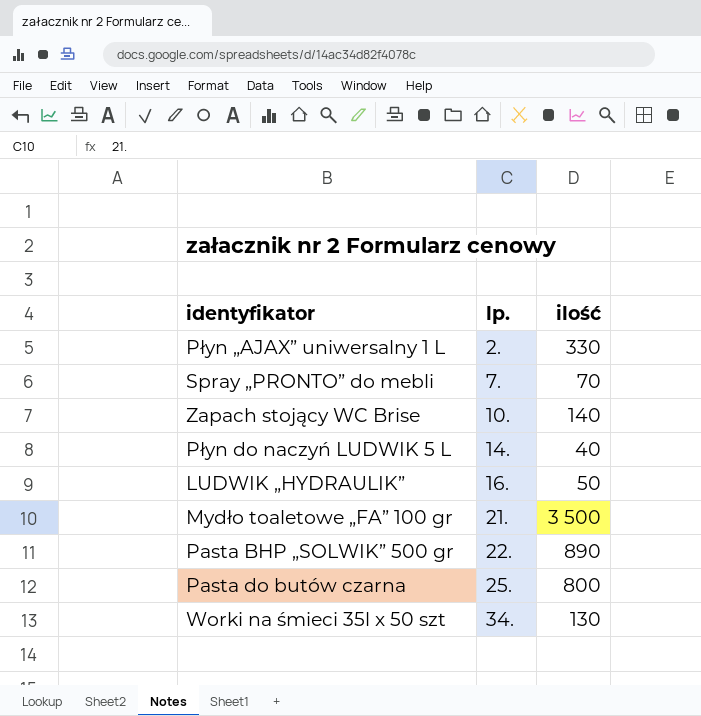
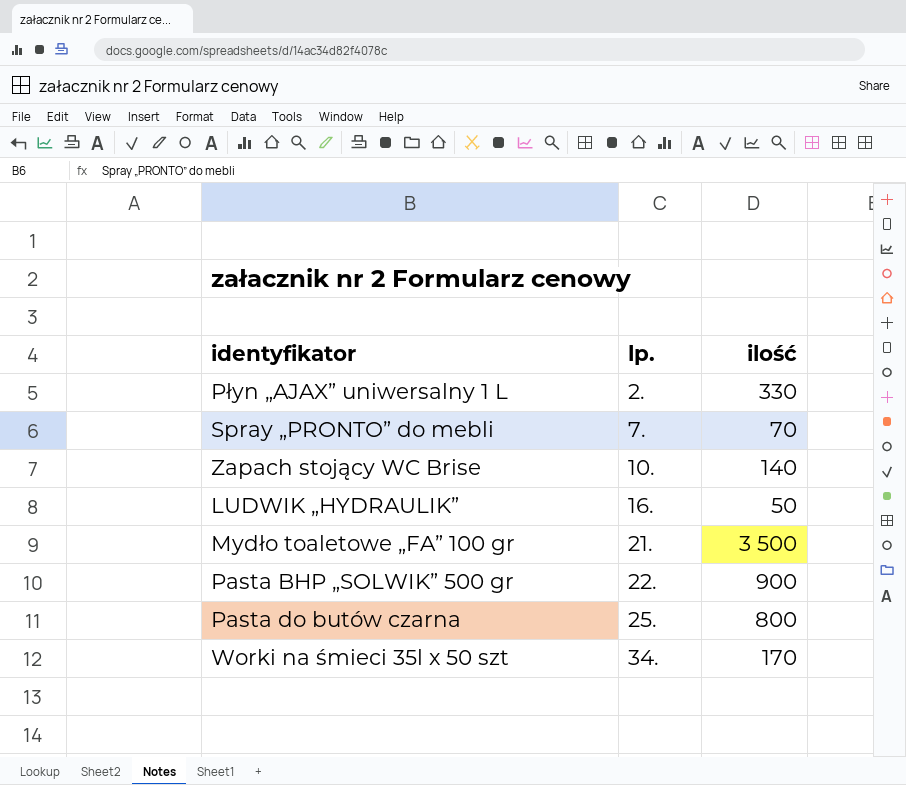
row Płyn do naczyń LUDWIK 5 L: 14. | 40 -> none
Pasta BHP „SOLWIK” 500 gr | ilość: 890 -> 900
Worki na śmieci 35l x 50 szt | ilość: 130 -> 170

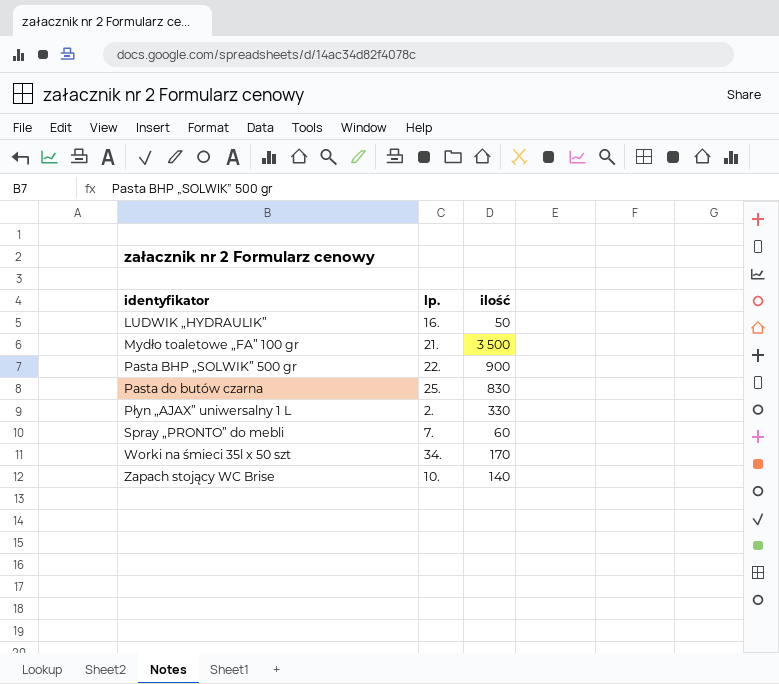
row order: lp. ascending -> identyfikator ascending
Pasta do butów czarna | ilość: 800 -> 830
Spray „PRONTO” do mebli | ilość: 70 -> 60

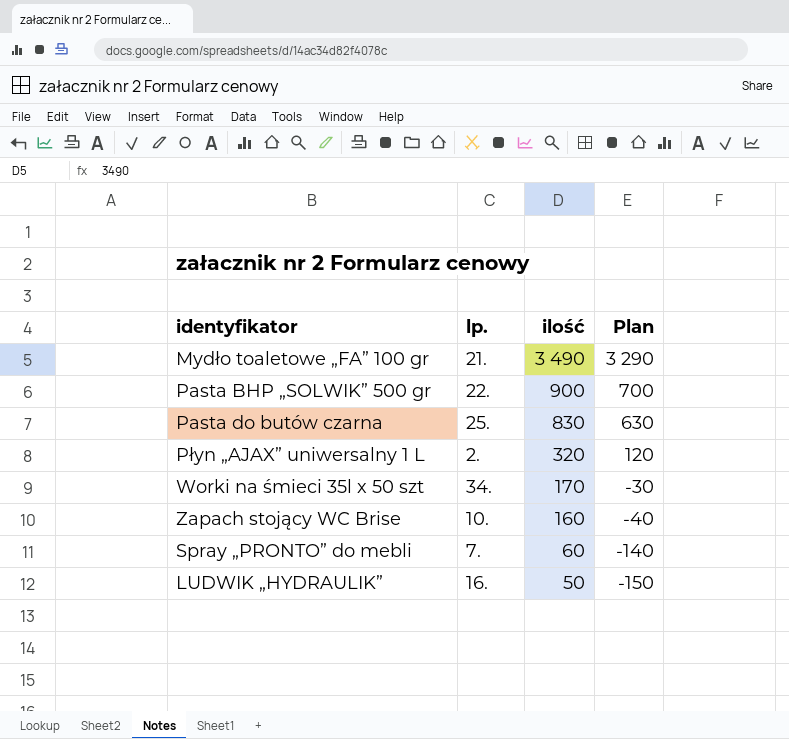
row order: identyfikator ascending -> ilość descending
column Plan | formula: none -> [ilość] - 200
Mydło toaletowe „FA” 100 gr | ilość: 3 500 -> 3 490
Płyn „AJAX” uniwersalny 1 L | ilość: 330 -> 320
Zapach stojący WC Brise | ilość: 140 -> 160

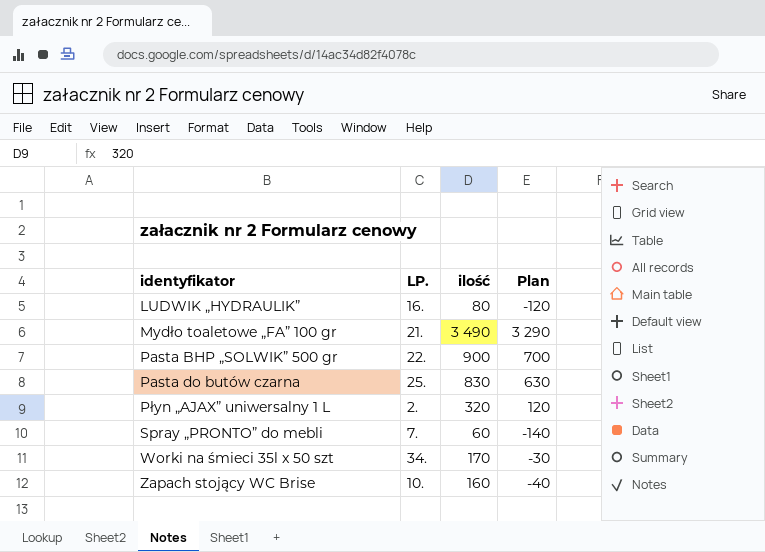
row order: ilość descending -> identyfikator ascending
column name: lp. -> LP.
LUDWIK „HYDRAULIK” | ilość: 50 -> 80
LUDWIK „HYDRAULIK” | Plan: -150 -> -120

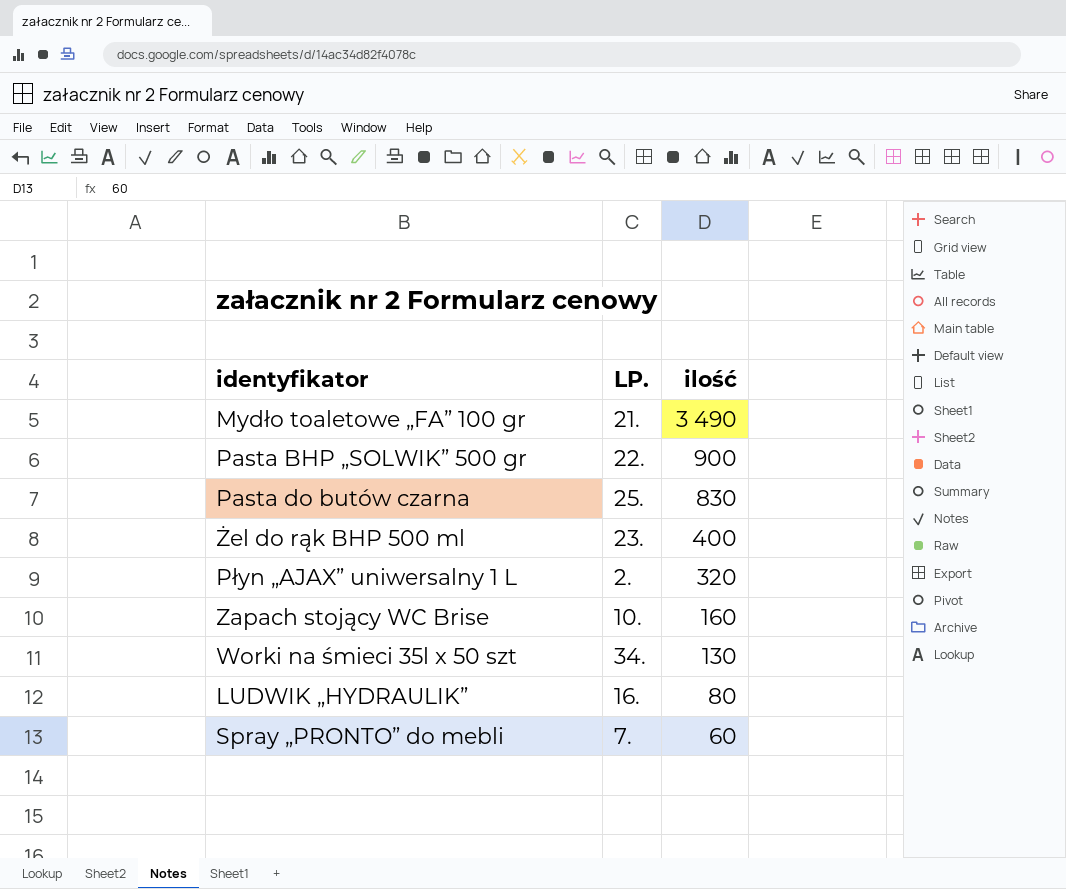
row order: identyfikator ascending -> ilość descending
column Plan | formula: [ilość] - 200 -> none
row Żel do rąk BHP 500 ml: none -> 23. | 400
Worki na śmieci 35l x 50 szt | ilość: 170 -> 130

